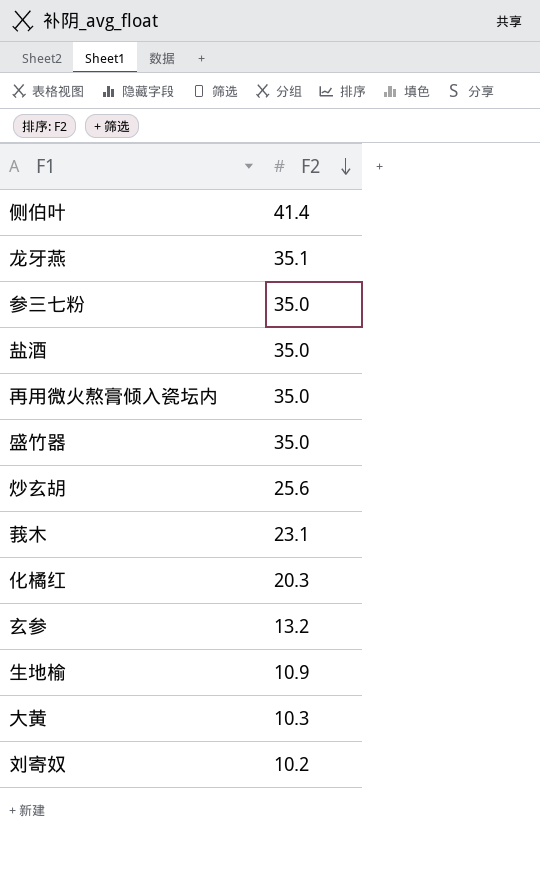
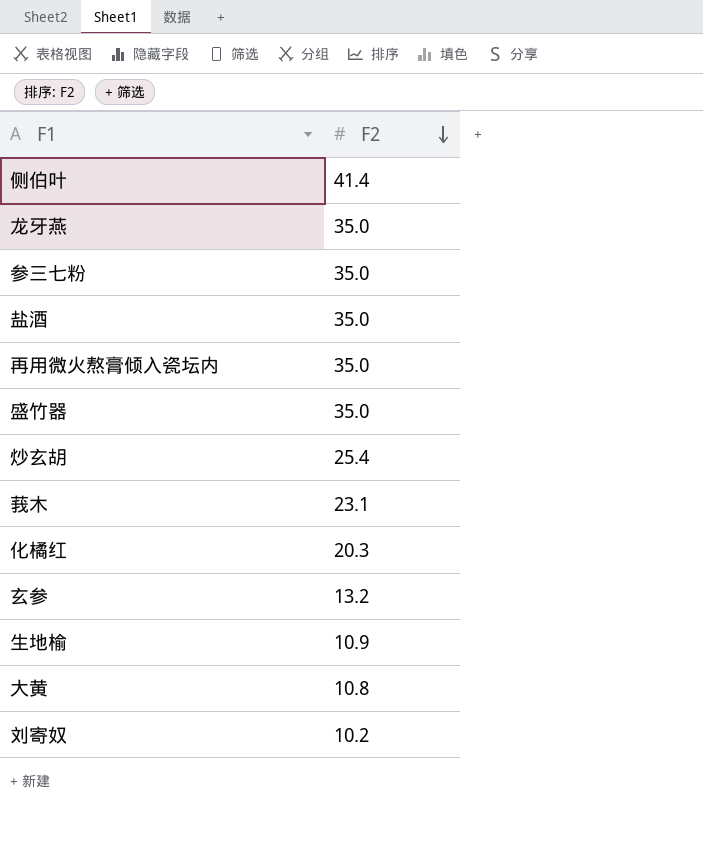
龙牙燕 | F2: 35.1 -> 35.0
炒玄胡 | F2: 25.6 -> 25.4
大黄 | F2: 10.3 -> 10.8

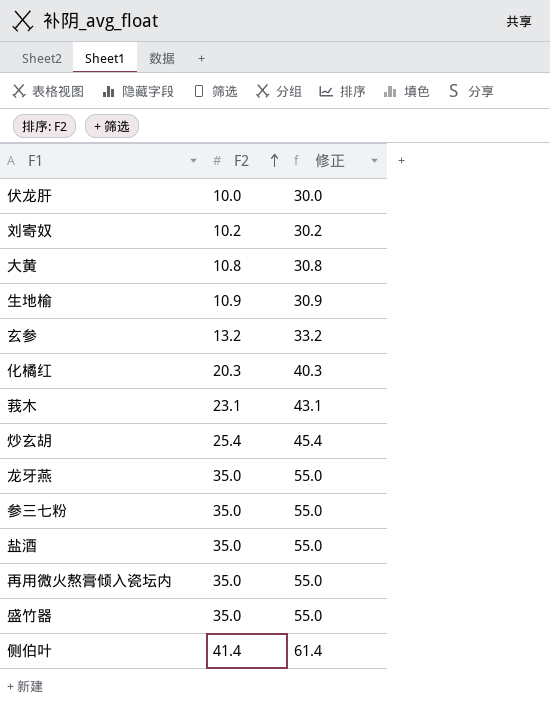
row order: F2 descending -> F2 ascending
column 修正 | formula: none -> [F2] + 20
row 伏龙肝: none -> 10.0 | 30.0

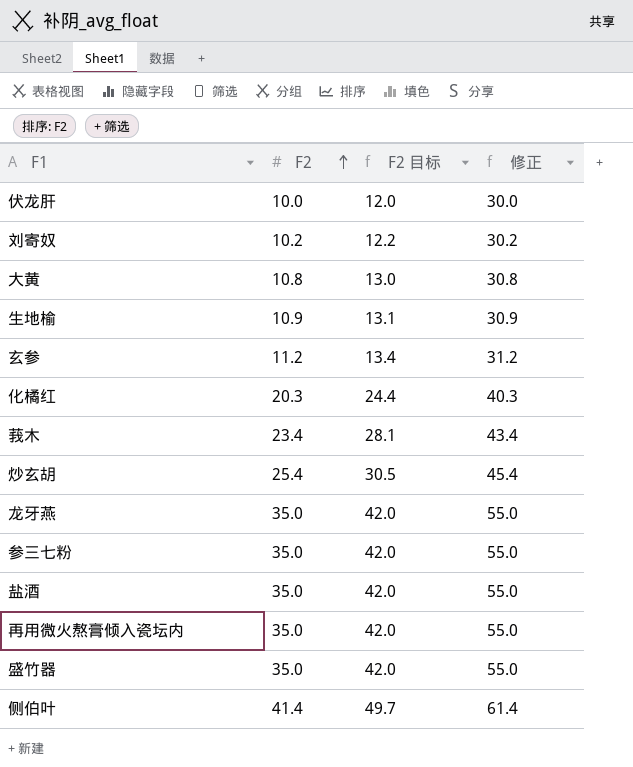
column F2 目标 | formula: none -> [F2] * 1.2
玄参 | F2: 13.2 -> 11.2
玄参 | 修正: 33.2 -> 31.2
莪木 | F2: 23.1 -> 23.4
莪木 | 修正: 43.1 -> 43.4

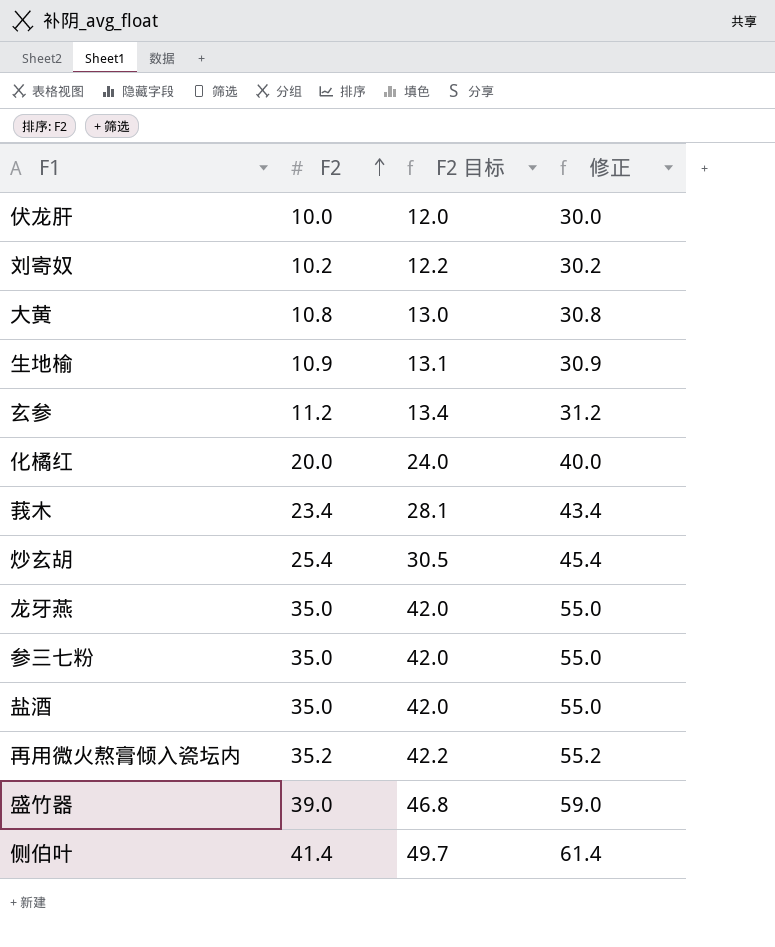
化橘红 | F2: 20.3 -> 20.0
化橘红 | F2 目标: 24.4 -> 24.0
化橘红 | 修正: 40.3 -> 40.0
再用微火熬膏倾入瓷坛内 | F2: 35.0 -> 35.2
再用微火熬膏倾入瓷坛内 | F2 目标: 42.0 -> 42.2
再用微火熬膏倾入瓷坛内 | 修正: 55.0 -> 55.2
盛竹器 | F2: 35.0 -> 39.0
盛竹器 | F2 目标: 42.0 -> 46.8
盛竹器 | 修正: 55.0 -> 59.0

